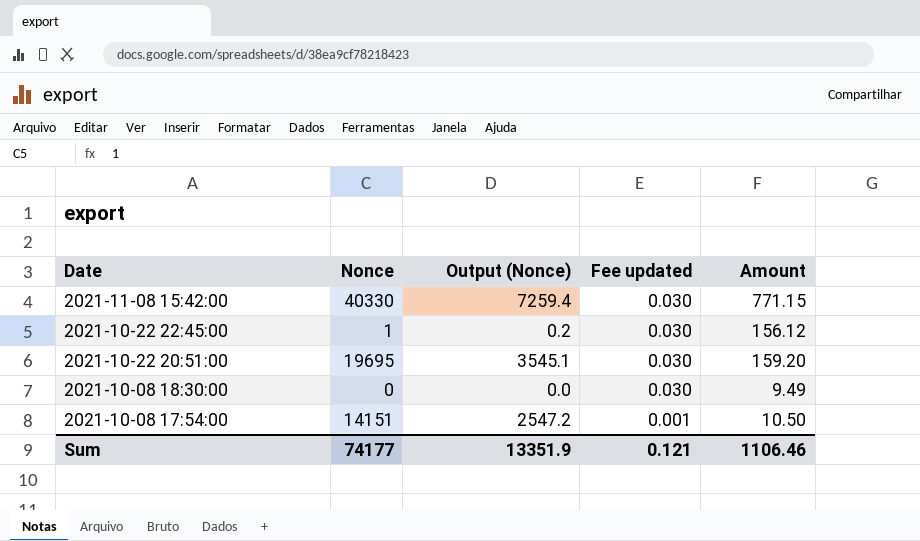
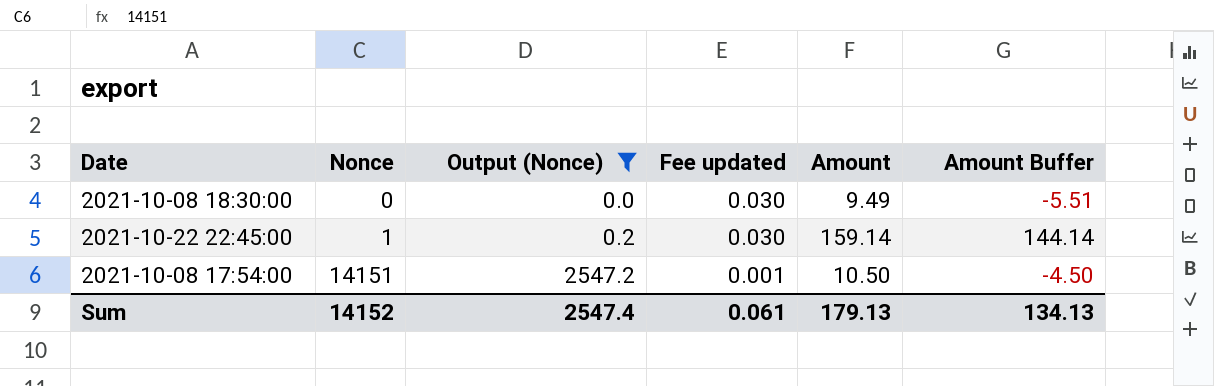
filter: none -> Output (Nonce) <= 2547.2
row order: Date descending -> Nonce ascending
column Amount Buffer | formula: none -> [Amount] - 15
2021-10-22 22:45:00 | Amount: 156.12 -> 159.14
Sum | Nonce: 74177 -> 14152
Sum | Output (Nonce): 13351.9 -> 2547.4
Sum | Fee updated: 0.121 -> 0.061
Sum | Amount: 1106.46 -> 179.13

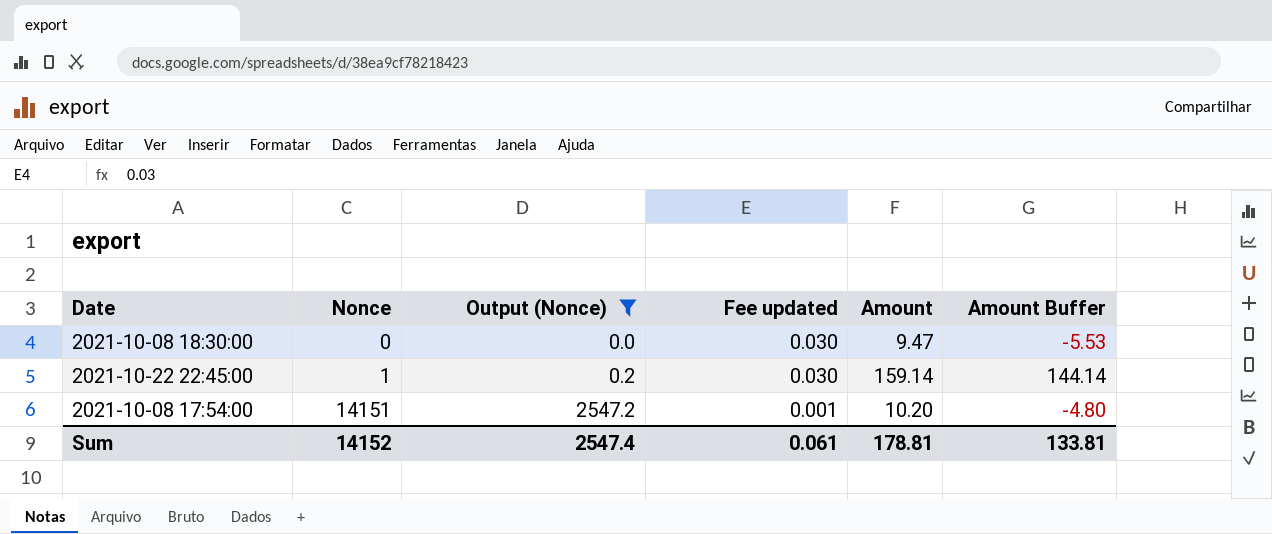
2021-10-08 18:30:00 | Amount: 9.49 -> 9.47
2021-10-08 18:30:00 | Amount Buffer: -5.51 -> -5.53
2021-10-08 17:54:00 | Amount: 10.50 -> 10.20
2021-10-08 17:54:00 | Amount Buffer: -4.50 -> -4.80
Sum | Amount: 179.13 -> 178.81
Sum | Amount Buffer: 134.13 -> 133.81

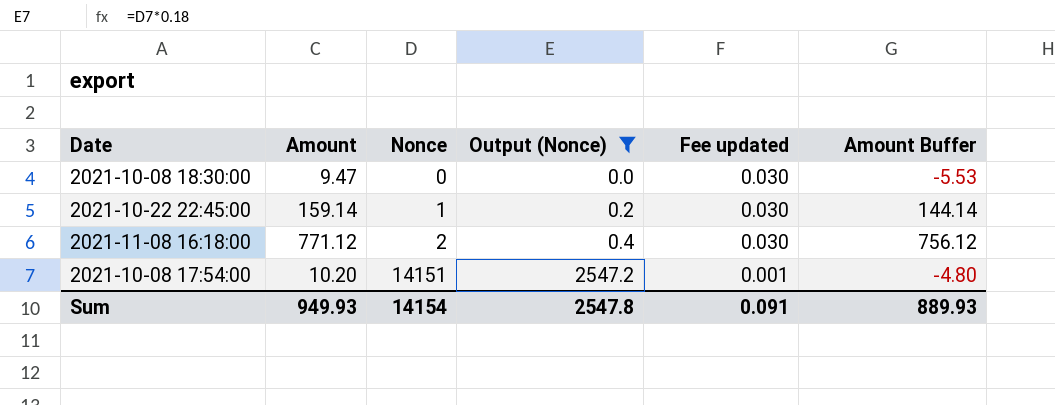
column Amount | position: 5 -> 2
row 2021-11-08 16:18:00: none -> 771.12 | 2 | 0.4 | 0.030 | 756.12
Sum | Amount: 178.81 -> 949.93
Sum | Nonce: 14152 -> 14154
Sum | Output (Nonce): 2547.4 -> 2547.8
Sum | Fee updated: 0.061 -> 0.091
Sum | Amount Buffer: 133.81 -> 889.93

